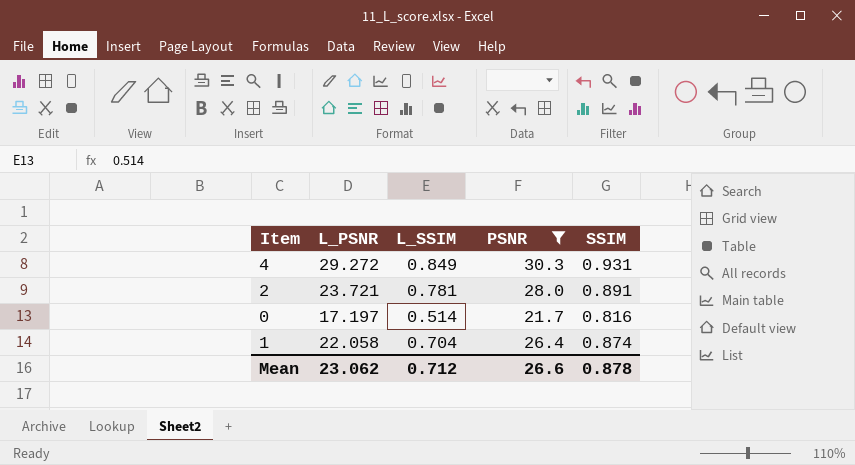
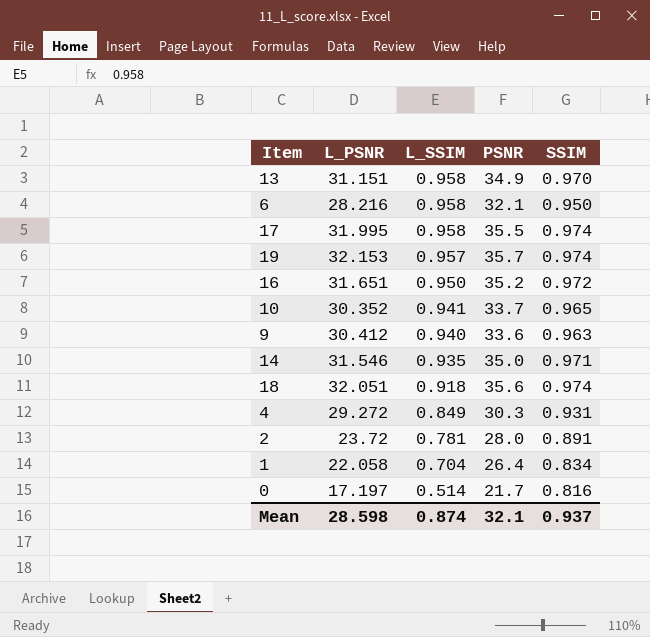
filter: PSNR <= 30.3 -> none
row order: none -> L_SSIM descending
2 | L_PSNR: 23.721 -> 23.72
1 | SSIM: 0.874 -> 0.834
Mean | L_PSNR: 23.062 -> 28.598
Mean | L_SSIM: 0.712 -> 0.874
Mean | PSNR: 26.6 -> 32.1
Mean | SSIM: 0.878 -> 0.937

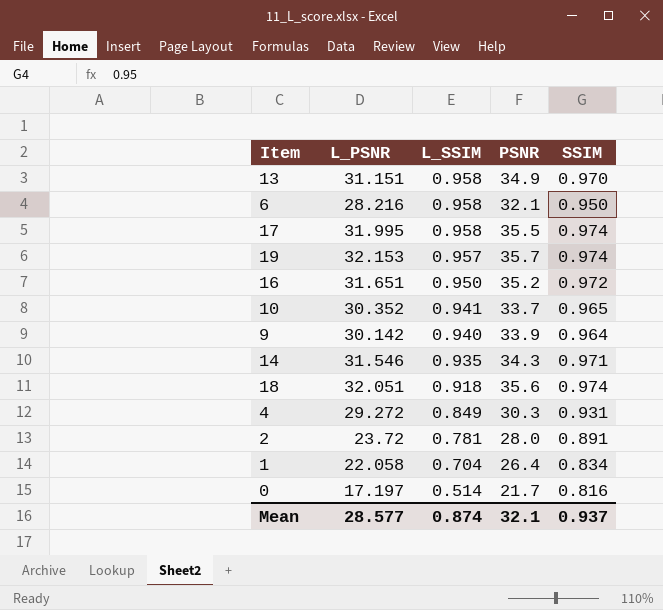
9 | L_PSNR: 30.412 -> 30.142
9 | PSNR: 33.6 -> 33.9
9 | SSIM: 0.963 -> 0.964
14 | PSNR: 35.0 -> 34.3
Mean | L_PSNR: 28.598 -> 28.577

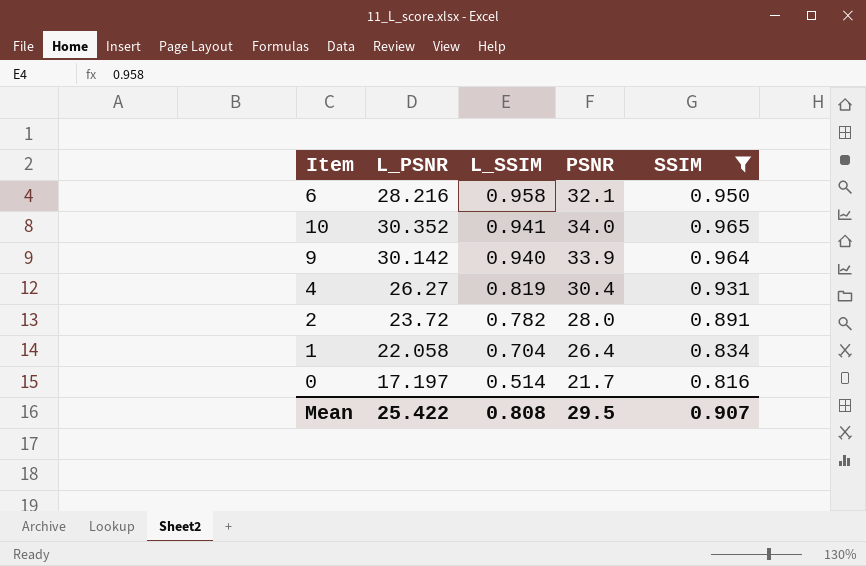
filter: none -> SSIM <= 0.965
10 | PSNR: 33.7 -> 34.0
4 | L_PSNR: 29.272 -> 26.27
4 | L_SSIM: 0.849 -> 0.819
4 | PSNR: 30.3 -> 30.4
2 | L_SSIM: 0.781 -> 0.782
Mean | L_PSNR: 28.577 -> 25.422
Mean | L_SSIM: 0.874 -> 0.808
Mean | PSNR: 32.1 -> 29.5
Mean | SSIM: 0.937 -> 0.907

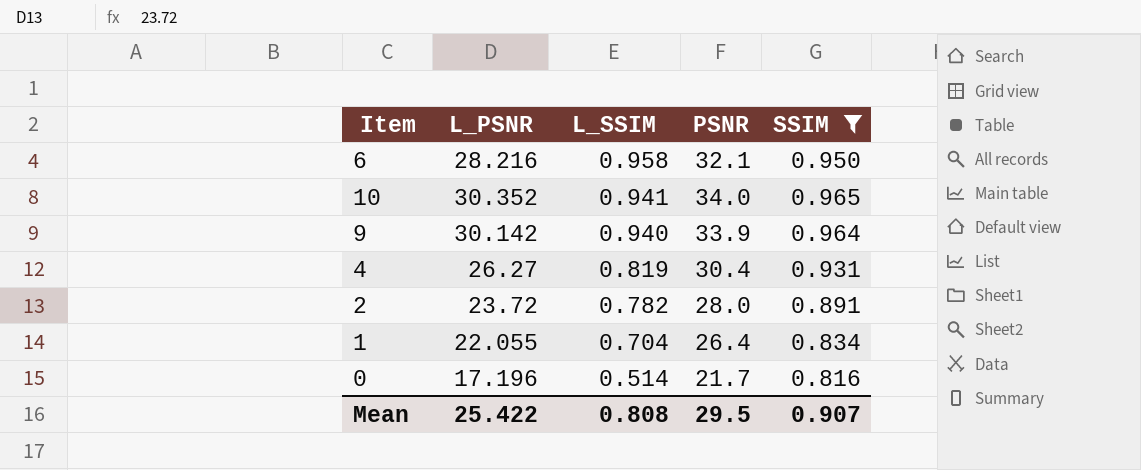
1 | L_PSNR: 22.058 -> 22.055
0 | L_PSNR: 17.197 -> 17.196

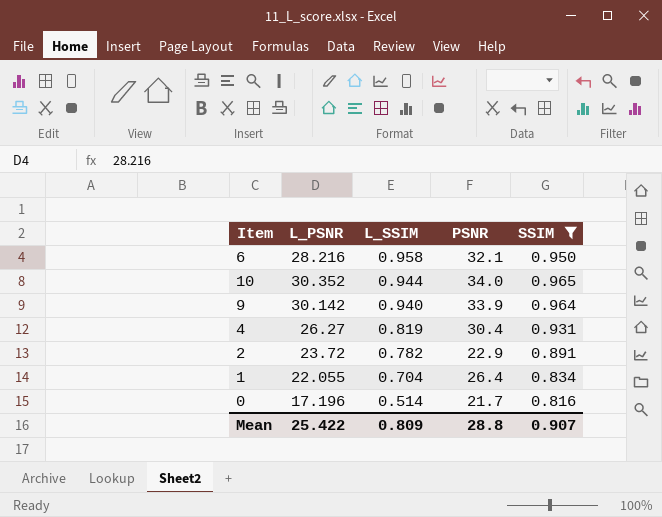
10 | L_SSIM: 0.941 -> 0.944
2 | PSNR: 28.0 -> 22.9
Mean | L_SSIM: 0.808 -> 0.809
Mean | PSNR: 29.5 -> 28.8

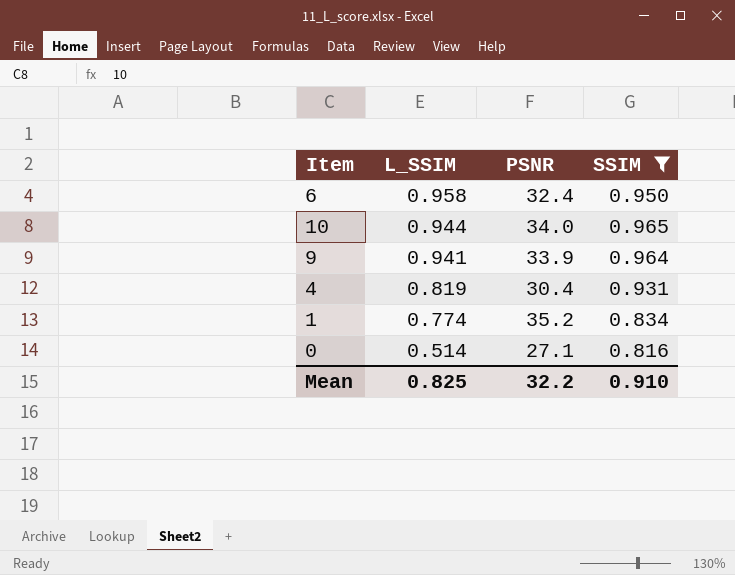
column L_PSNR | position: 2 -> none
row 2: 23.72 | 0.782 | 22.9 | 0.891 -> none
6 | PSNR: 32.1 -> 32.4
9 | L_SSIM: 0.940 -> 0.941
1 | L_SSIM: 0.704 -> 0.774
1 | PSNR: 26.4 -> 35.2
0 | PSNR: 21.7 -> 27.1
Mean | L_SSIM: 0.809 -> 0.825
Mean | PSNR: 28.8 -> 32.2
Mean | SSIM: 0.907 -> 0.910

